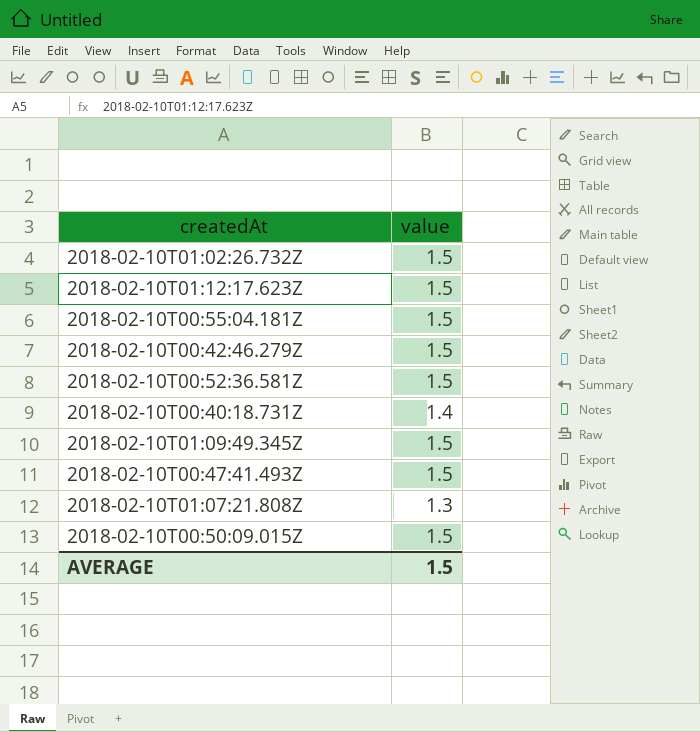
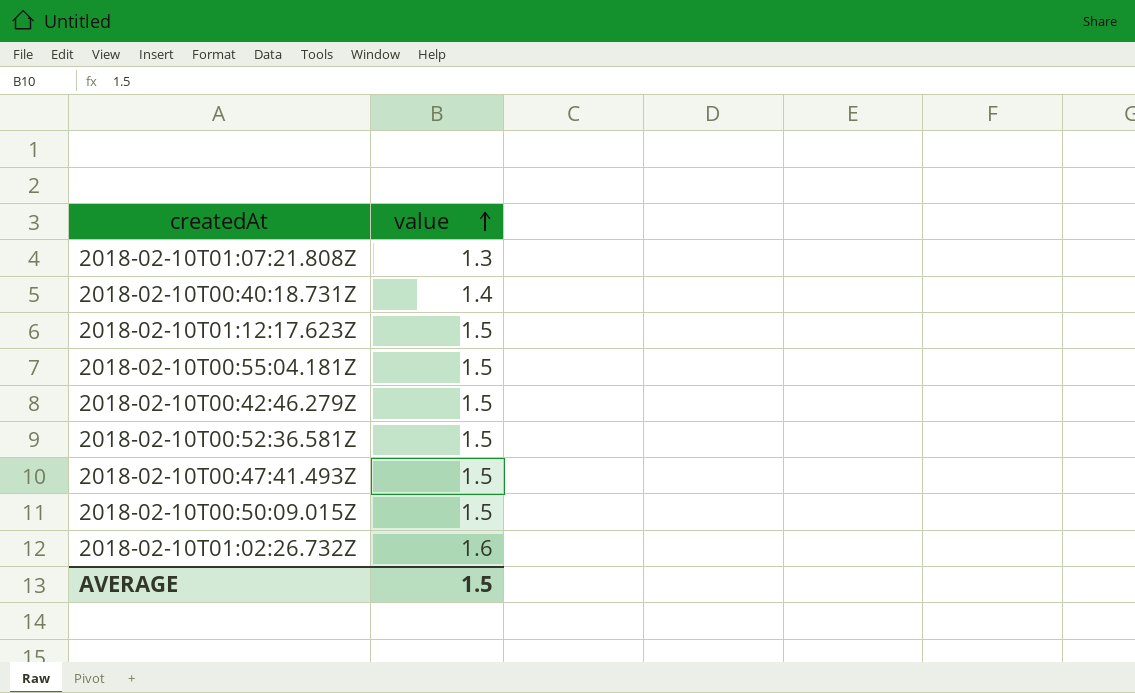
row order: none -> value ascending
row 2018-02-10T01:09:49.345Z: 1.5 -> none
2018-02-10T01:02:26.732Z | value: 1.5 -> 1.6

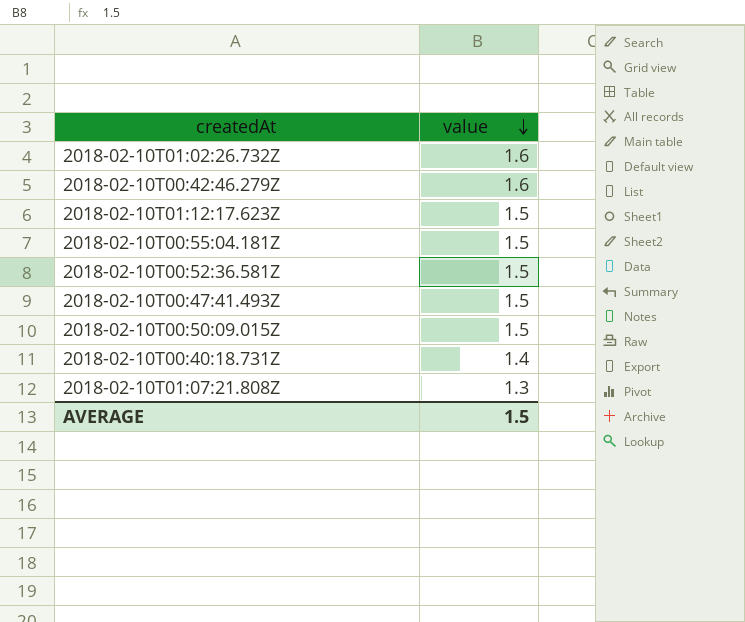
row order: value ascending -> value descending
2018-02-10T00:42:46.279Z | value: 1.5 -> 1.6

